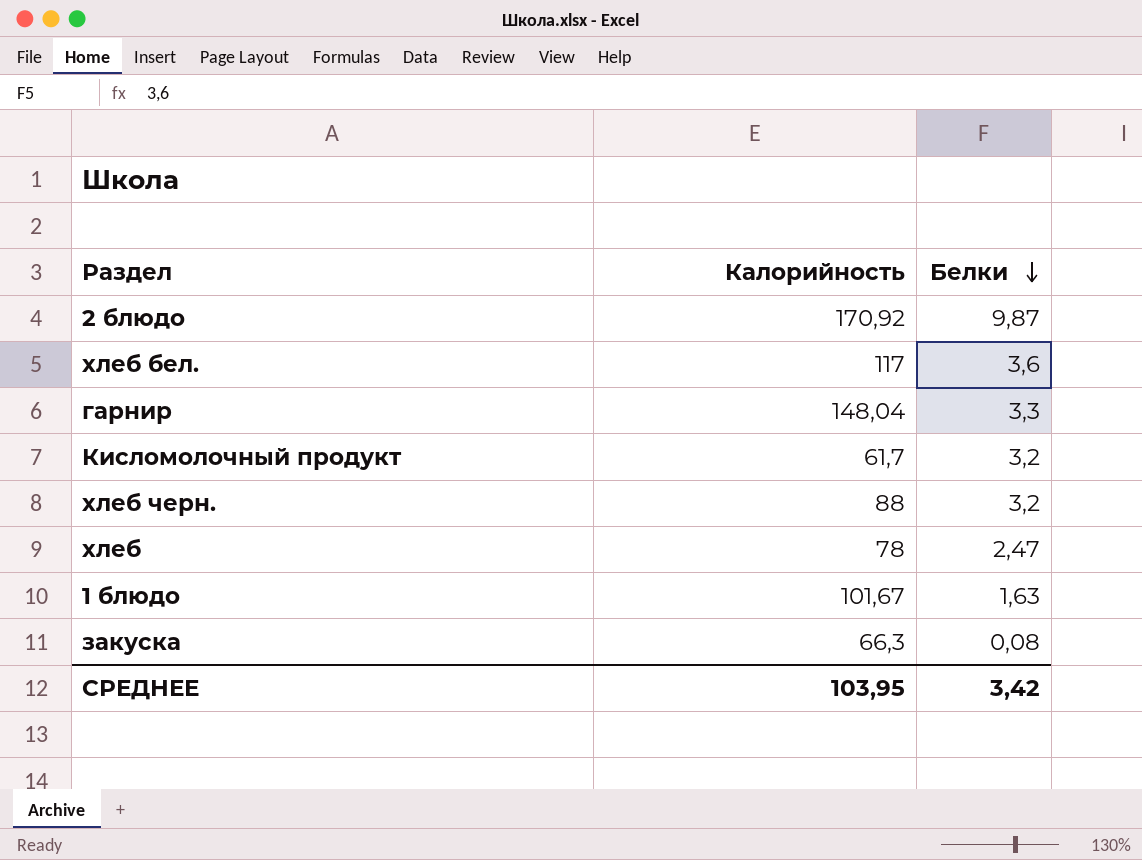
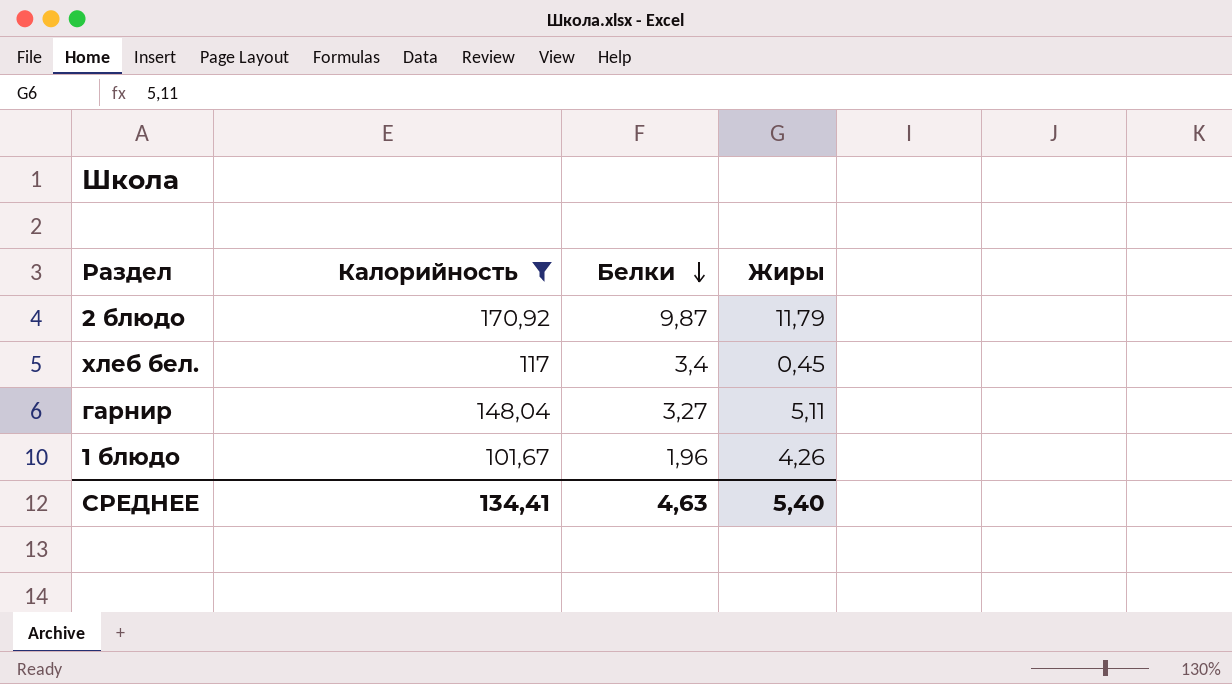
filter: none -> Калорийность >= 101,67
column Жиры | position: none -> 4
хлеб бел. | Белки: 3,6 -> 3,4
гарнир | Белки: 3,3 -> 3,27
1 блюдо | Белки: 1,63 -> 1,96
СРЕДНЕЕ | Калорийность: 103,95 -> 134,41
СРЕДНЕЕ | Белки: 3,42 -> 4,63

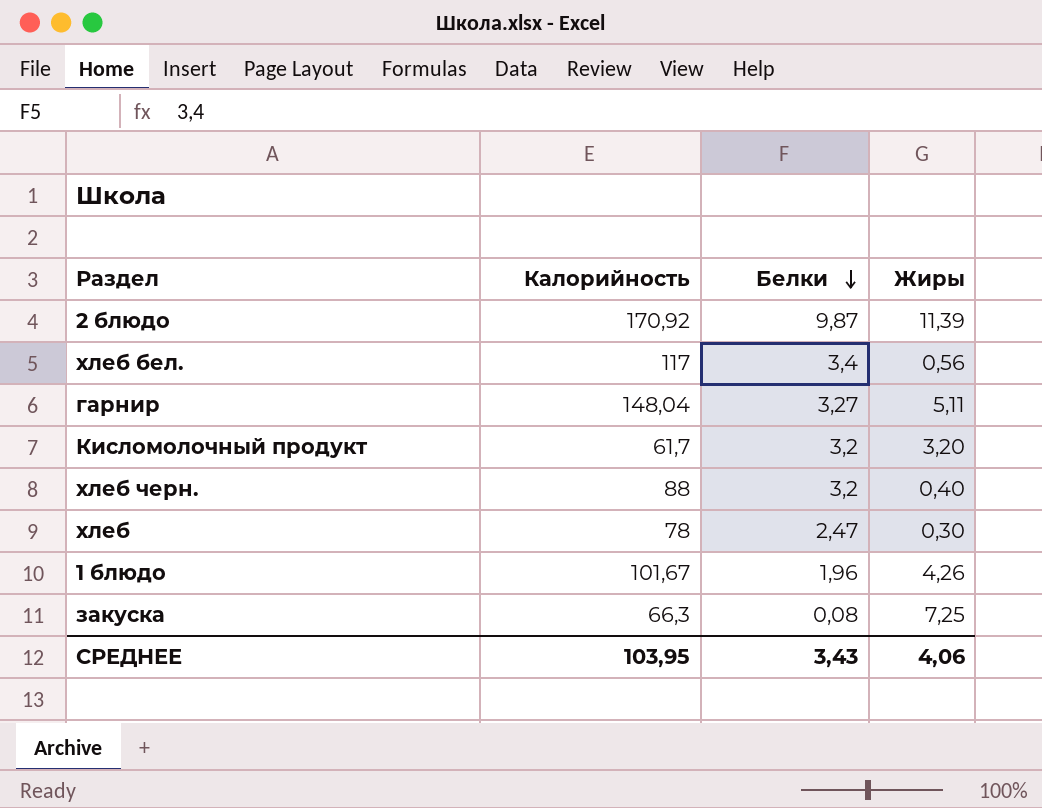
filter: Калорийность >= 101,67 -> none
2 блюдо | Жиры: 11,79 -> 11,39
хлеб бел. | Жиры: 0,45 -> 0,56
СРЕДНЕЕ | Калорийность: 134,41 -> 103,95
СРЕДНЕЕ | Белки: 4,63 -> 3,43
СРЕДНЕЕ | Жиры: 5,40 -> 4,06

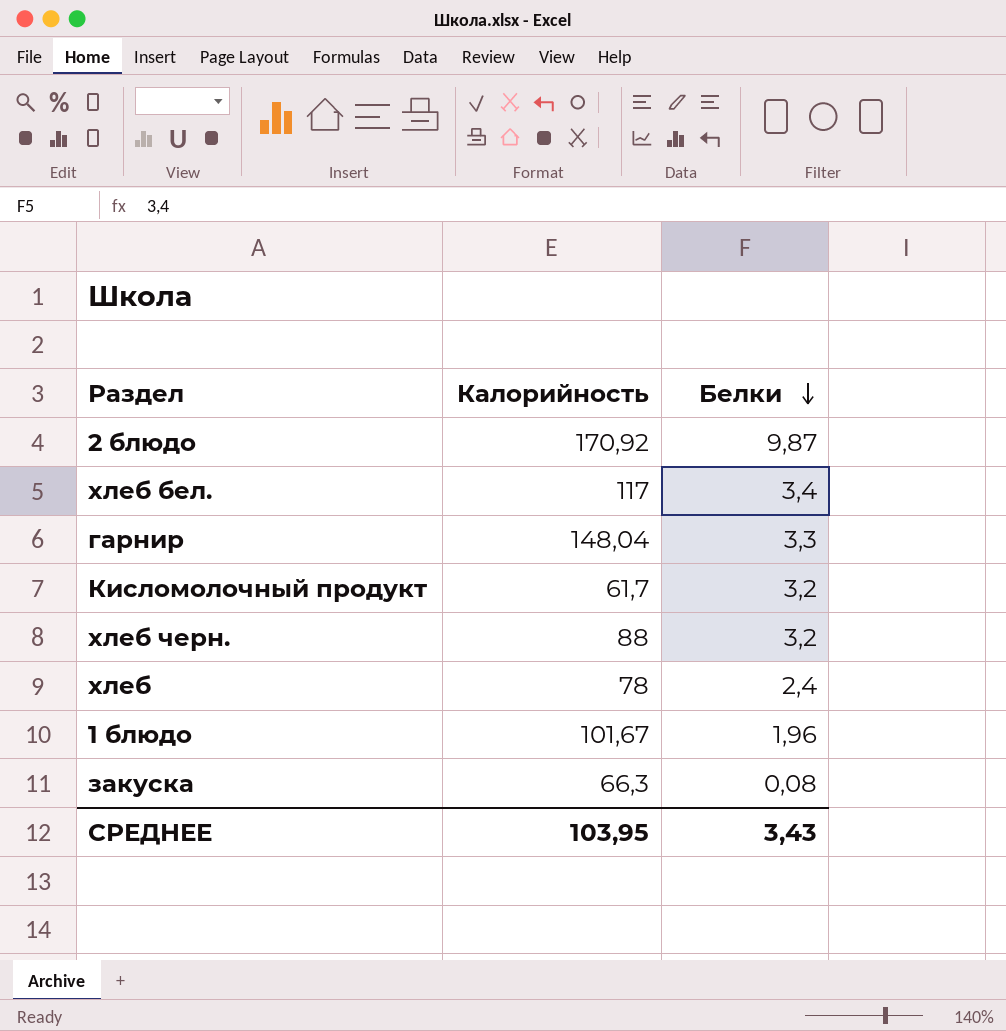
column Жиры | position: 4 -> none
гарнир | Белки: 3,27 -> 3,3
хлеб | Белки: 2,47 -> 2,4

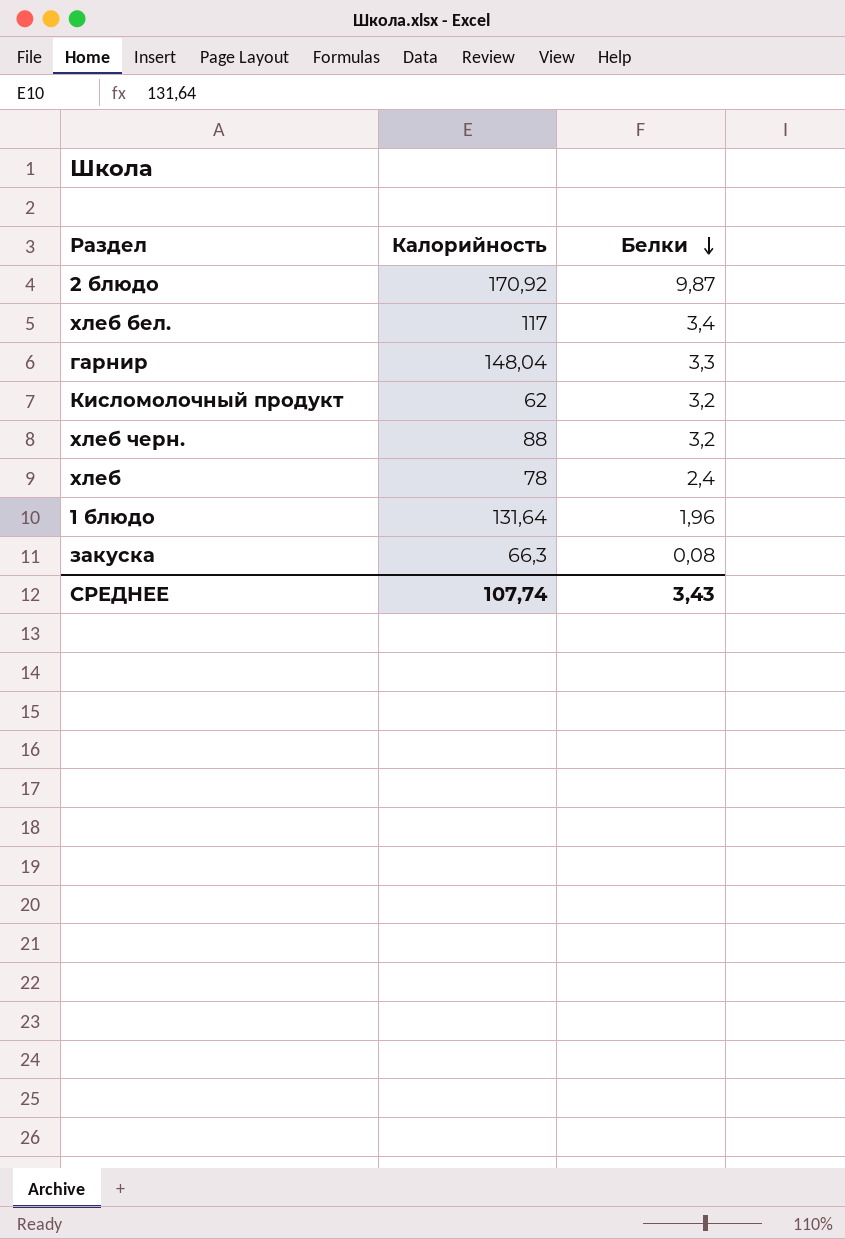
Кисломолочный продукт | Калорийность: 61,7 -> 62
1 блюдо | Калорийность: 101,67 -> 131,64
СРЕДНЕЕ | Калорийность: 103,95 -> 107,74

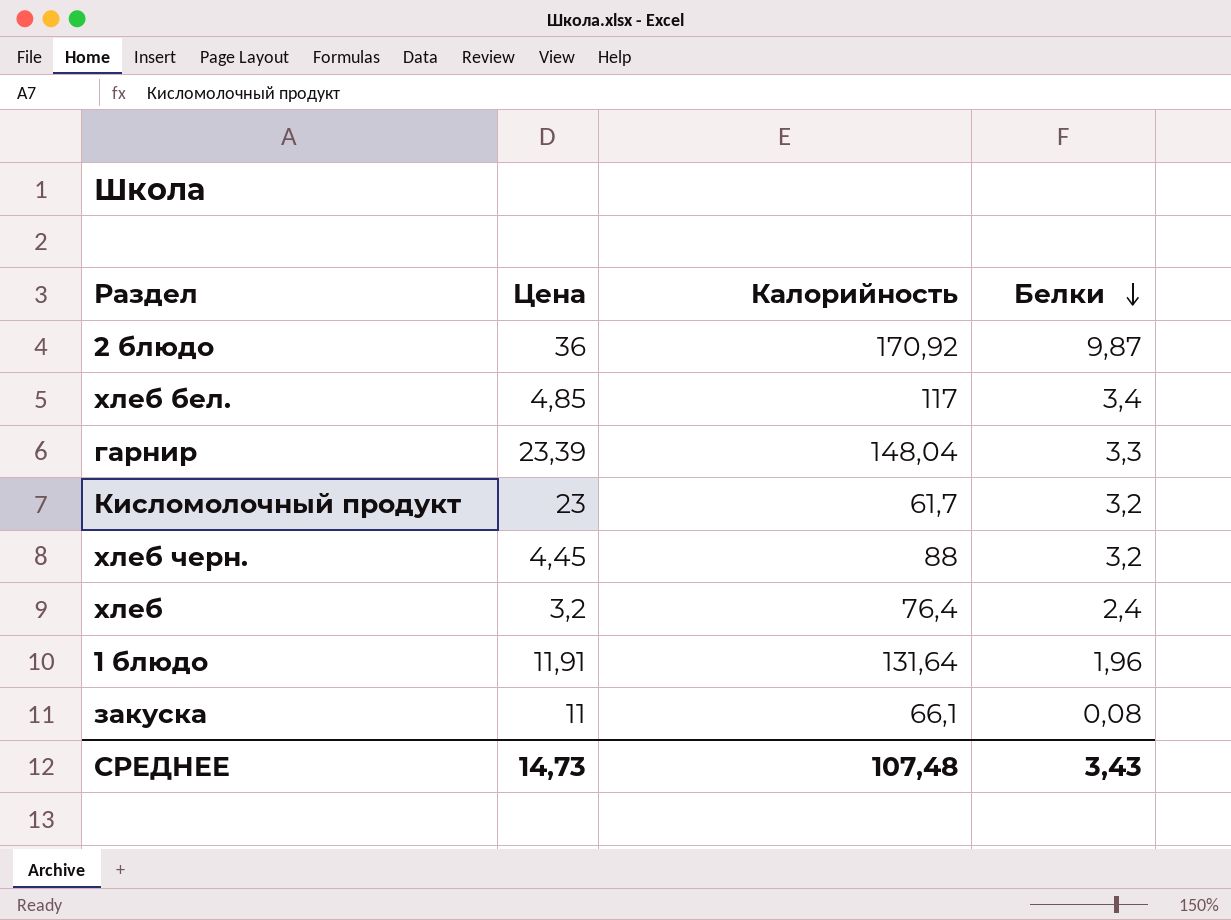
column Цена | position: none -> 2
Кисломолочный продукт | Калорийность: 62 -> 61,7
хлеб | Калорийность: 78 -> 76,4
закуска | Калорийность: 66,3 -> 66,1
СРЕДНЕЕ | Калорийность: 107,74 -> 107,48

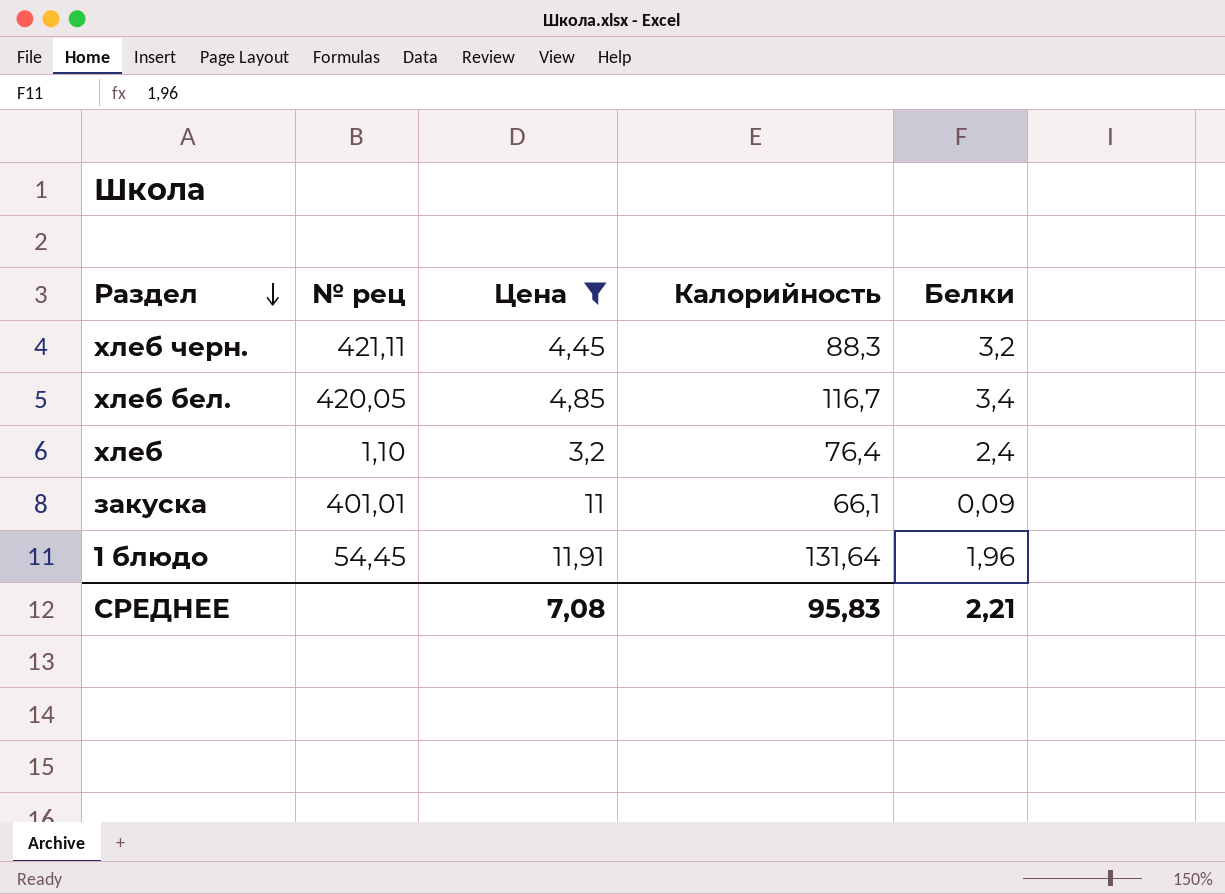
filter: none -> Цена <= 11,91
row order: Белки descending -> Раздел descending
column № рец | position: none -> 2
хлеб черн. | Калорийность: 88 -> 88,3
хлеб бел. | Калорийность: 117 -> 116,7
закуска | Белки: 0,08 -> 0,09
СРЕДНЕЕ | Цена: 14,73 -> 7,08
СРЕДНЕЕ | Калорийность: 107,48 -> 95,83
СРЕДНЕЕ | Белки: 3,43 -> 2,21

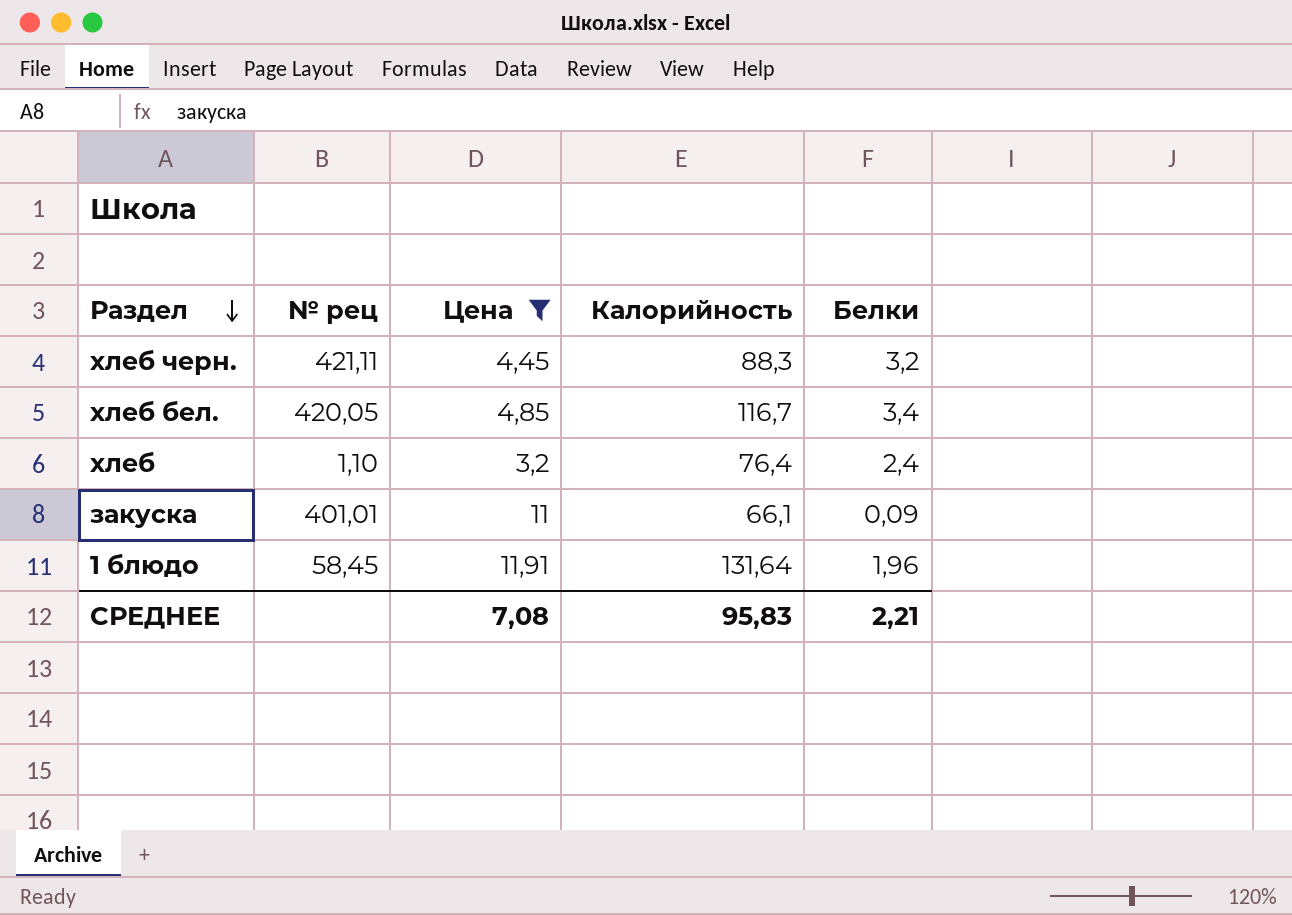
1 блюдо | № рец: 54,45 -> 58,45

